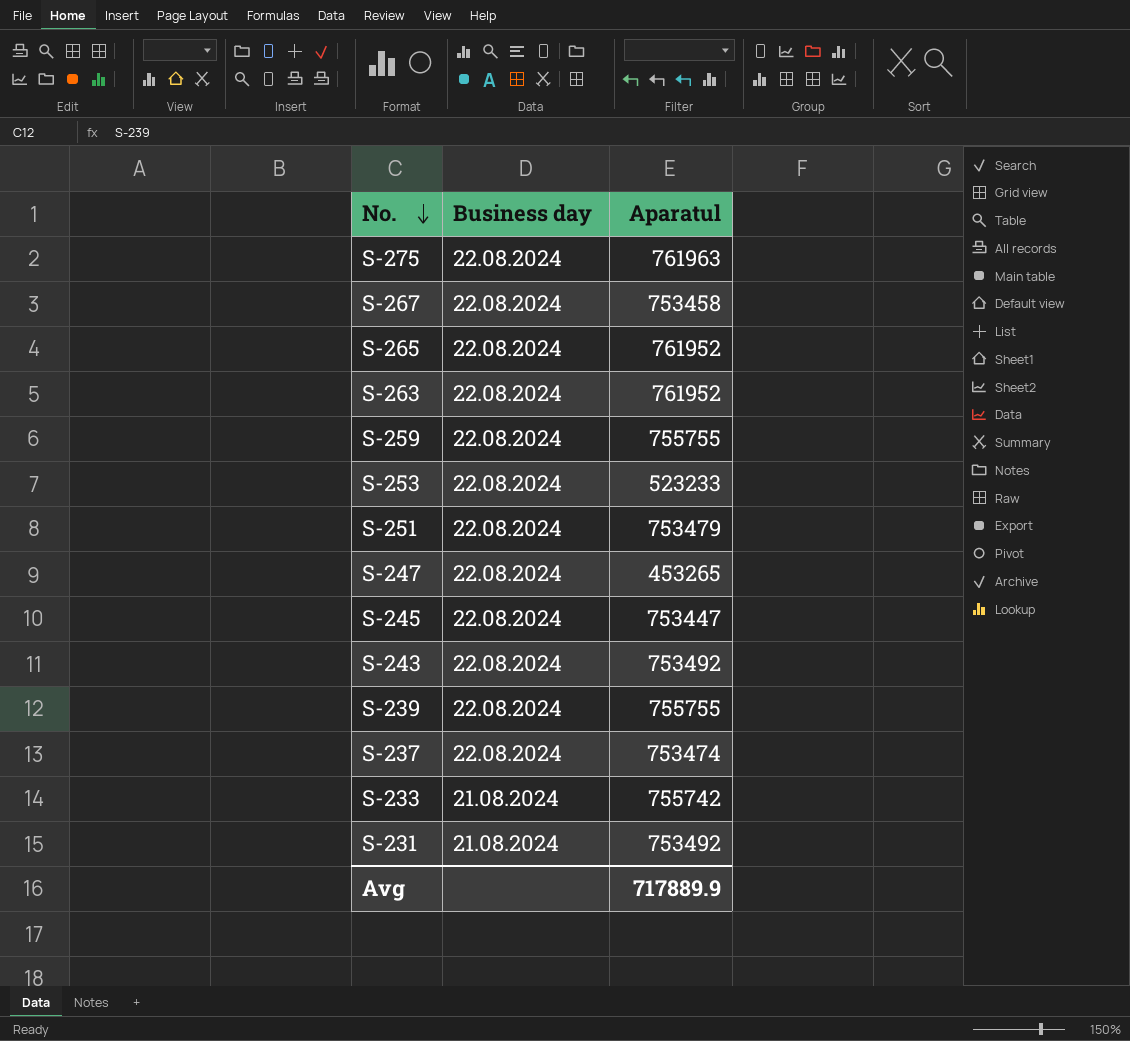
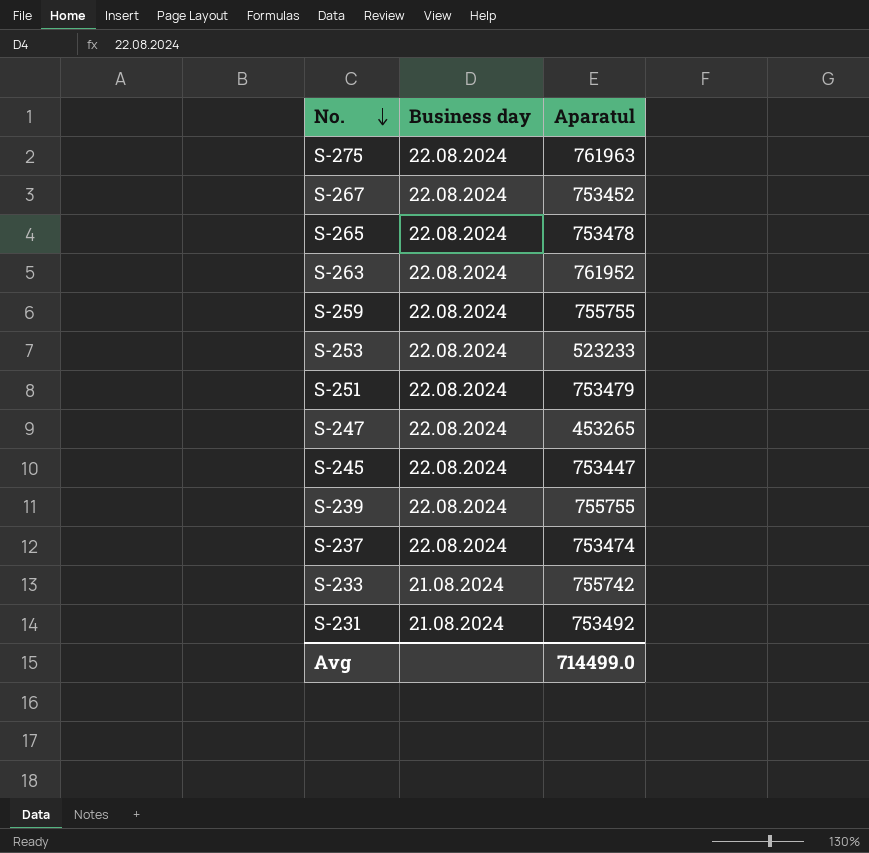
row S-243: 22.08.2024 | 753492 -> none
S-267 | Aparatul: 753458 -> 753452
S-265 | Aparatul: 761952 -> 753478
Avg | Aparatul: 717889.9 -> 714499.0

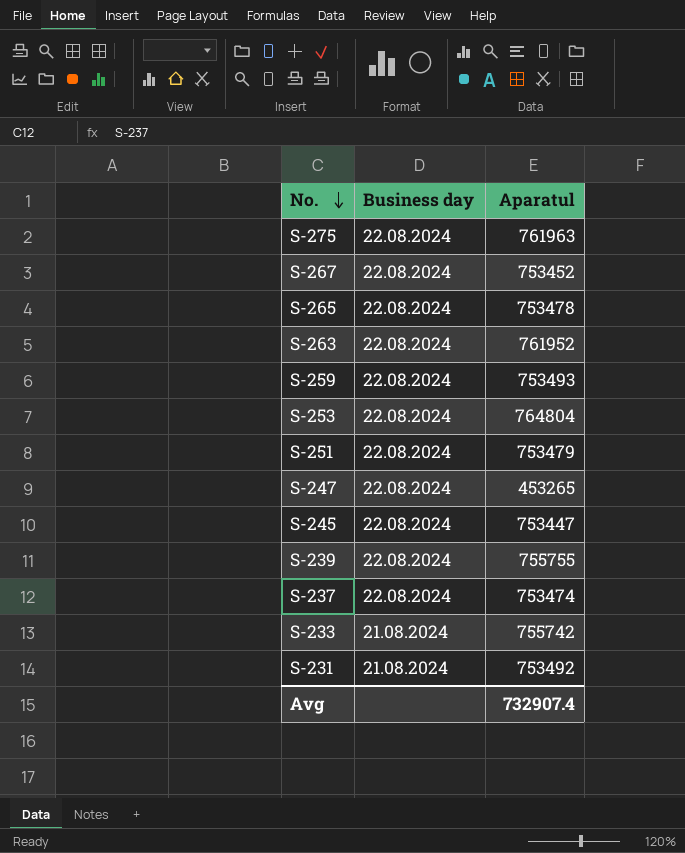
S-259 | Aparatul: 755755 -> 753493
S-253 | Aparatul: 523233 -> 764804
Avg | Aparatul: 714499.0 -> 732907.4

